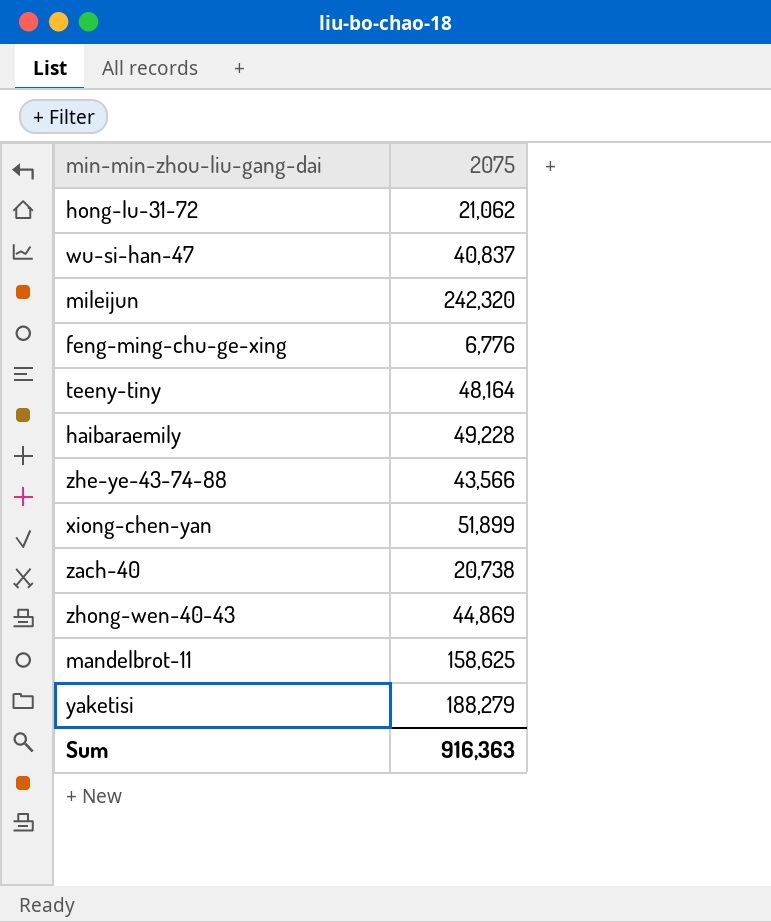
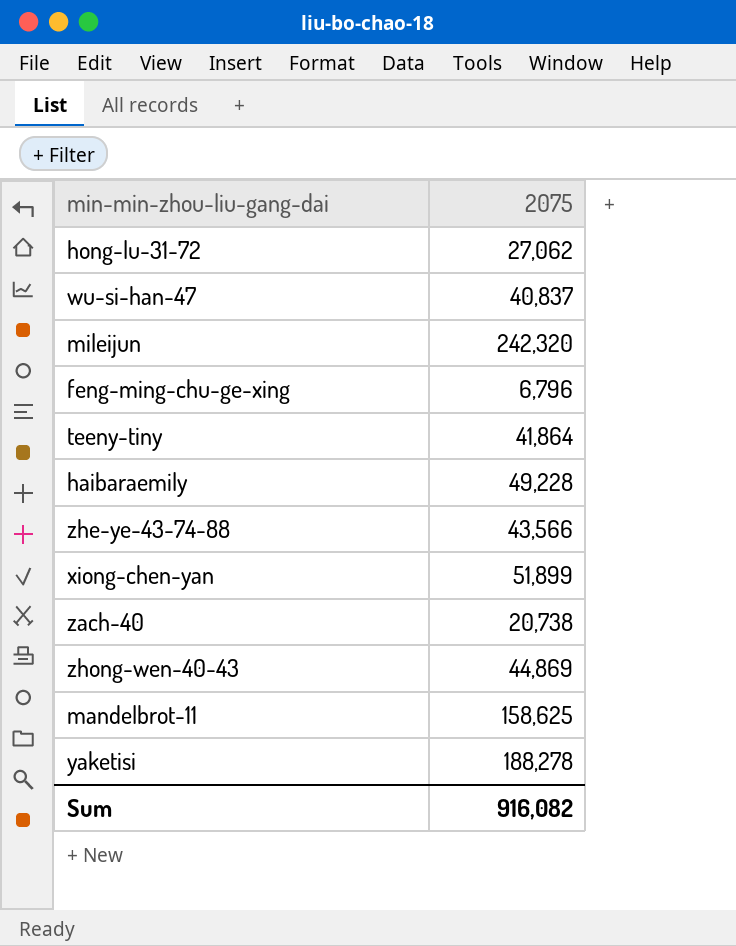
hong-lu-31-72 | 2075: 21,062 -> 27,062
feng-ming-chu-ge-xing | 2075: 6,776 -> 6,796
teeny-tiny | 2075: 48,164 -> 41,864
yaketisi | 2075: 188,279 -> 188,278
Sum | 2075: 916,363 -> 916,082

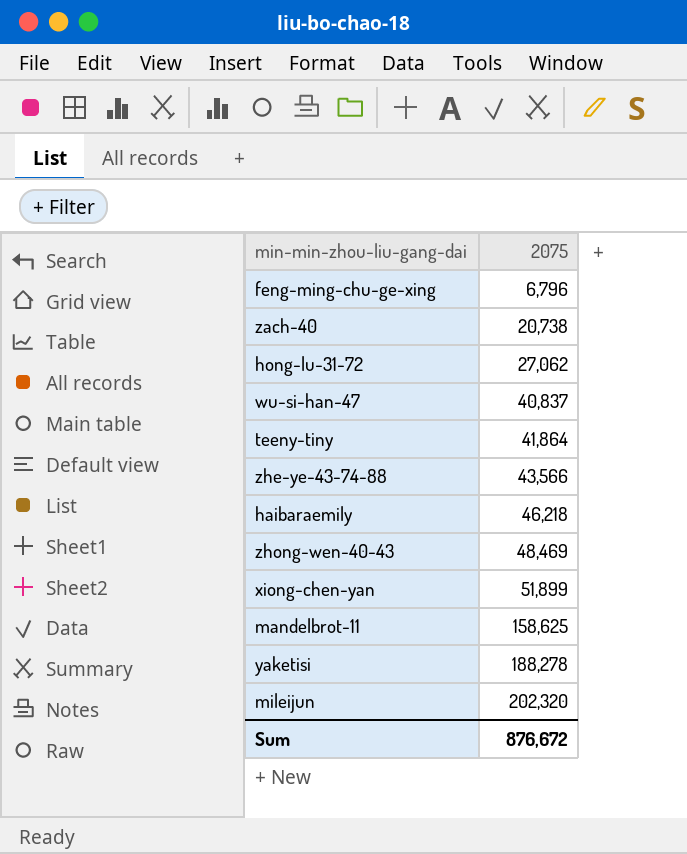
row order: none -> 2075 ascending
haibaraemily | 2075: 49,228 -> 46,218
zhong-wen-40-43 | 2075: 44,869 -> 48,469
mileijun | 2075: 242,320 -> 202,320
Sum | 2075: 916,082 -> 876,672

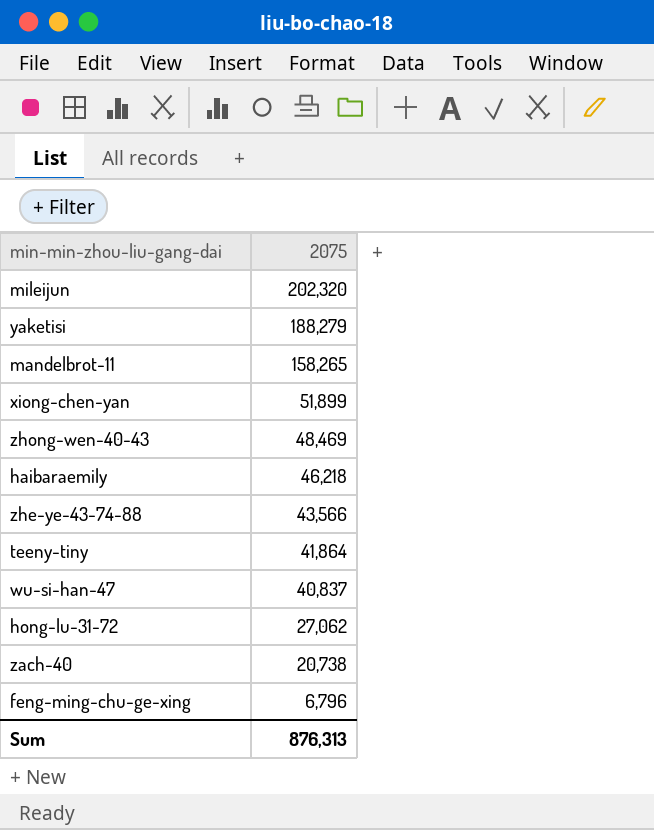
row order: 2075 ascending -> 2075 descending
yaketisi | 2075: 188,278 -> 188,279
mandelbrot-11 | 2075: 158,625 -> 158,265
Sum | 2075: 876,672 -> 876,313

